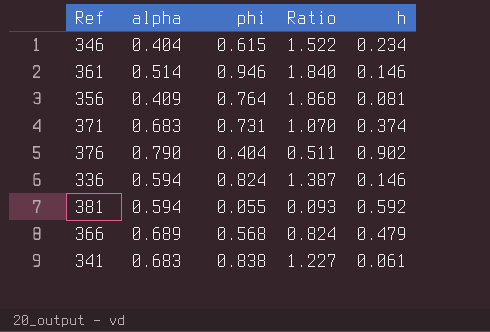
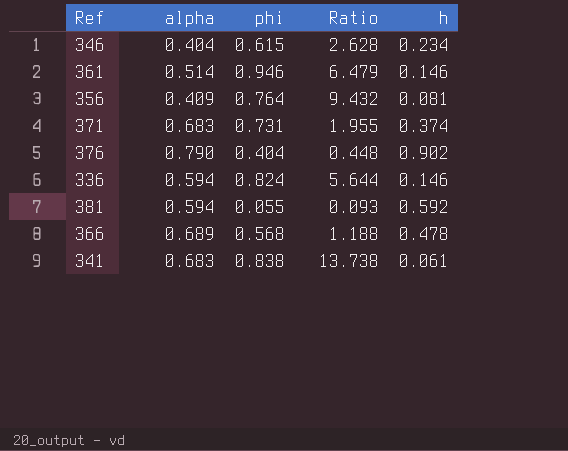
column Ratio | formula: [phi] / [alpha] -> [phi] / [h]
366 | h: 0.479 -> 0.478

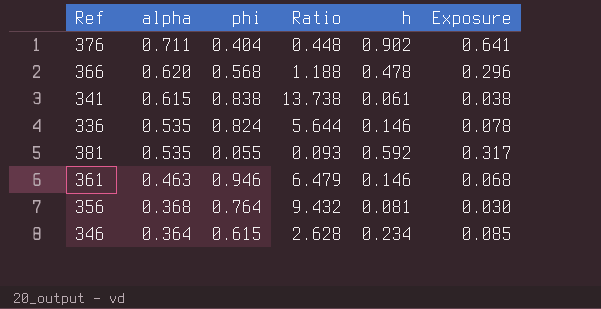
row order: none -> alpha descending
column Exposure | formula: none -> [alpha] * [h]
row 371: 0.683 | 0.731 | 1.955 | 0.374 -> none
376 | alpha: 0.790 -> 0.711
366 | alpha: 0.689 -> 0.620
341 | alpha: 0.683 -> 0.615
336 | alpha: 0.594 -> 0.535
381 | alpha: 0.594 -> 0.535
361 | alpha: 0.514 -> 0.463
356 | alpha: 0.409 -> 0.368
346 | alpha: 0.404 -> 0.364

